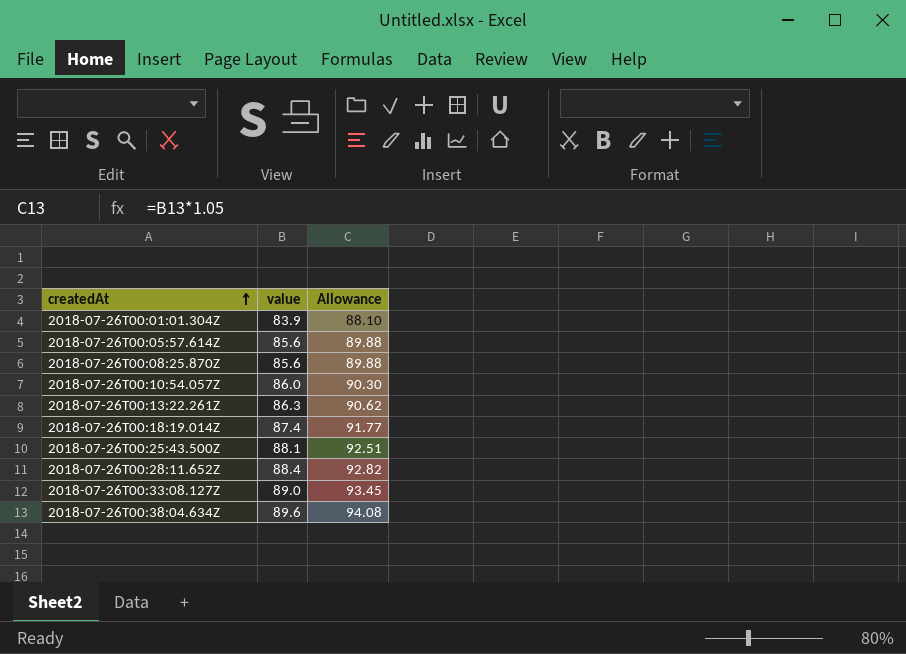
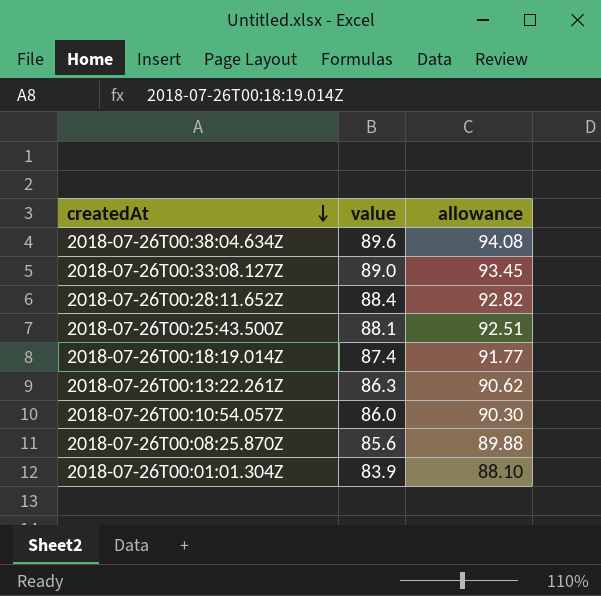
row order: createdAt ascending -> createdAt descending
column name: Allowance -> allowance
row 2018-07-26T00:05:57.614Z: 85.6 | 89.88 -> none

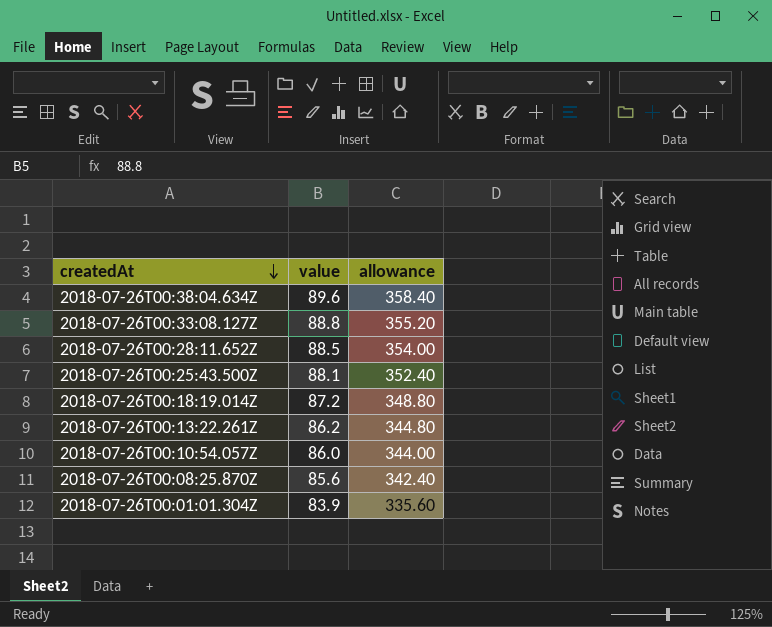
column allowance | formula: [value] * 1.05 -> [value] * 4
2018-07-26T00:33:08.127Z | value: 89.0 -> 88.8
2018-07-26T00:28:11.652Z | value: 88.4 -> 88.5
2018-07-26T00:18:19.014Z | value: 87.4 -> 87.2
2018-07-26T00:13:22.261Z | value: 86.3 -> 86.2

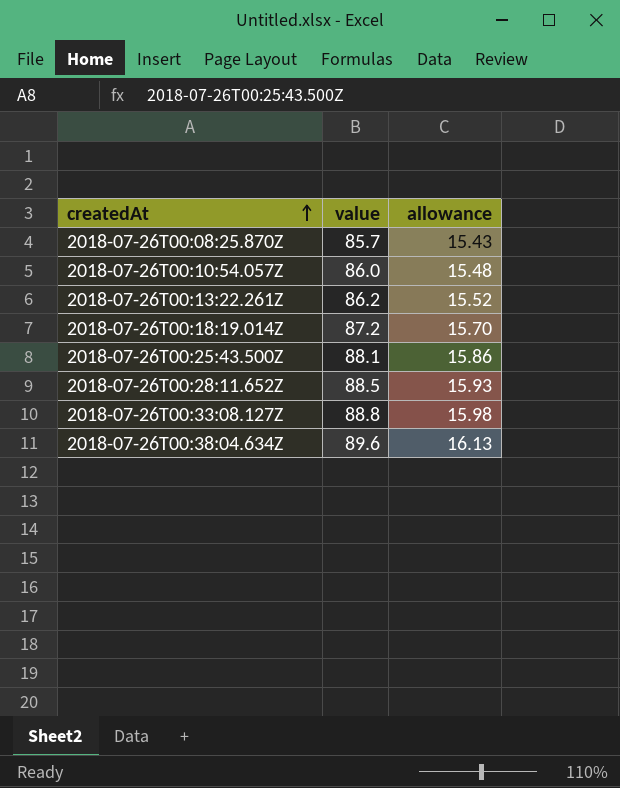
row order: createdAt descending -> createdAt ascending
column allowance | formula: [value] * 4 -> [value] * 0.18
row 2018-07-26T00:01:01.304Z: 83.9 | 335.60 -> none
2018-07-26T00:08:25.870Z | value: 85.6 -> 85.7

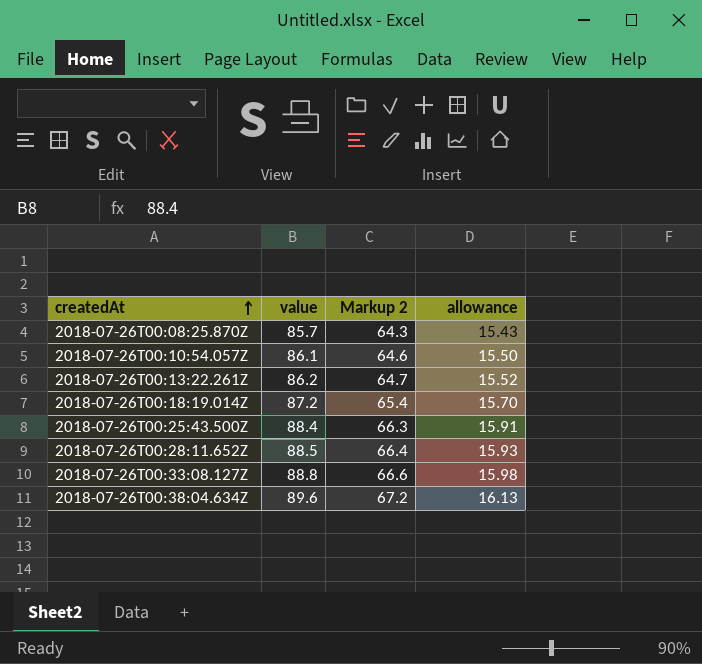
column Markup 2 | formula: none -> [value] * 0.75
2018-07-26T00:10:54.057Z | value: 86.0 -> 86.1
2018-07-26T00:10:54.057Z | allowance: 15.48 -> 15.50
2018-07-26T00:25:43.500Z | value: 88.1 -> 88.4
2018-07-26T00:25:43.500Z | allowance: 15.86 -> 15.91

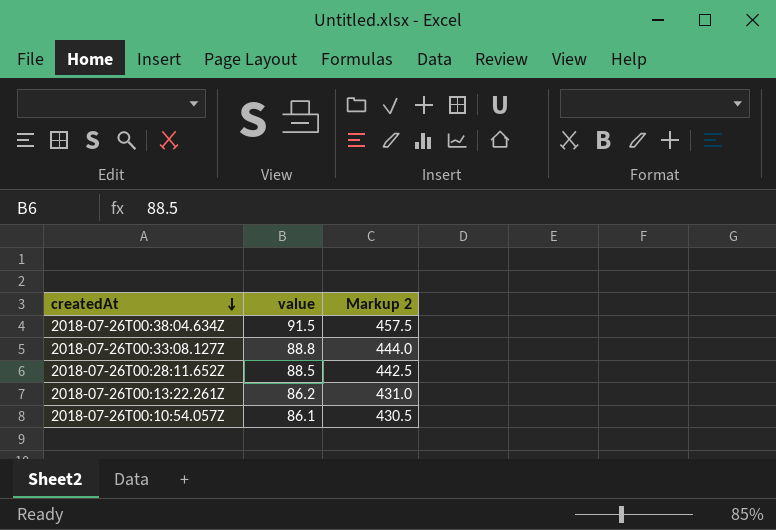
row order: createdAt ascending -> createdAt descending
column allowance | formula: [value] * 0.18 -> none
column Markup 2 | formula: [value] * 0.75 -> [value] * 5
row 2018-07-26T00:08:25.870Z: 85.7 | 64.3 | 15.43 -> none
row 2018-07-26T00:18:19.014Z: 87.2 | 65.4 | 15.70 -> none
row 2018-07-26T00:25:43.500Z: 88.4 | 66.3 | 15.91 -> none
2018-07-26T00:38:04.634Z | value: 89.6 -> 91.5

